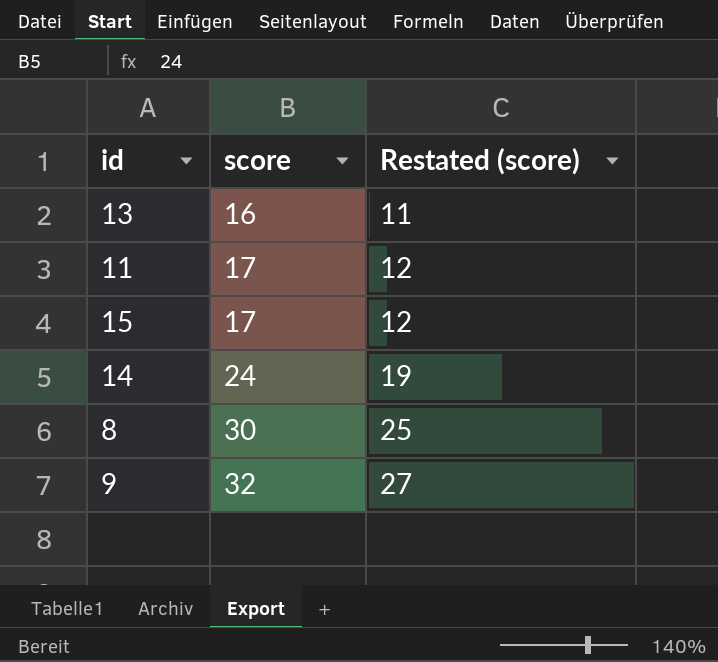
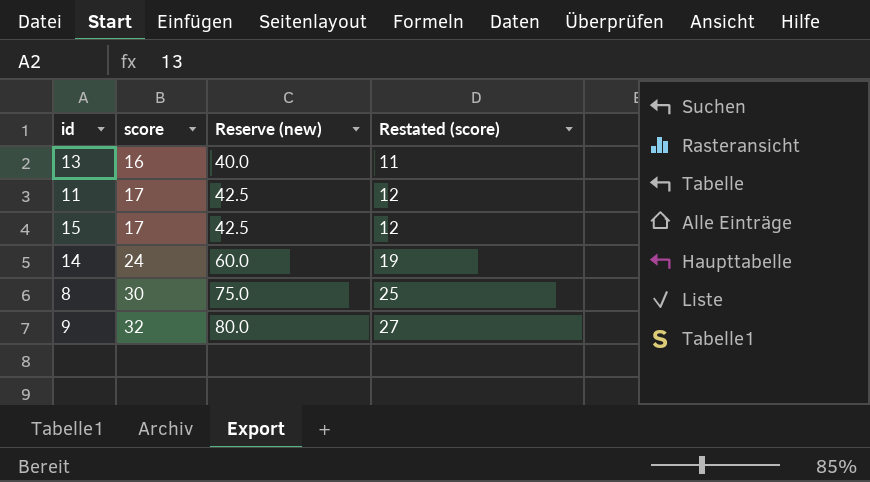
column Reserve (new) | formula: none -> [score] * 2.5

